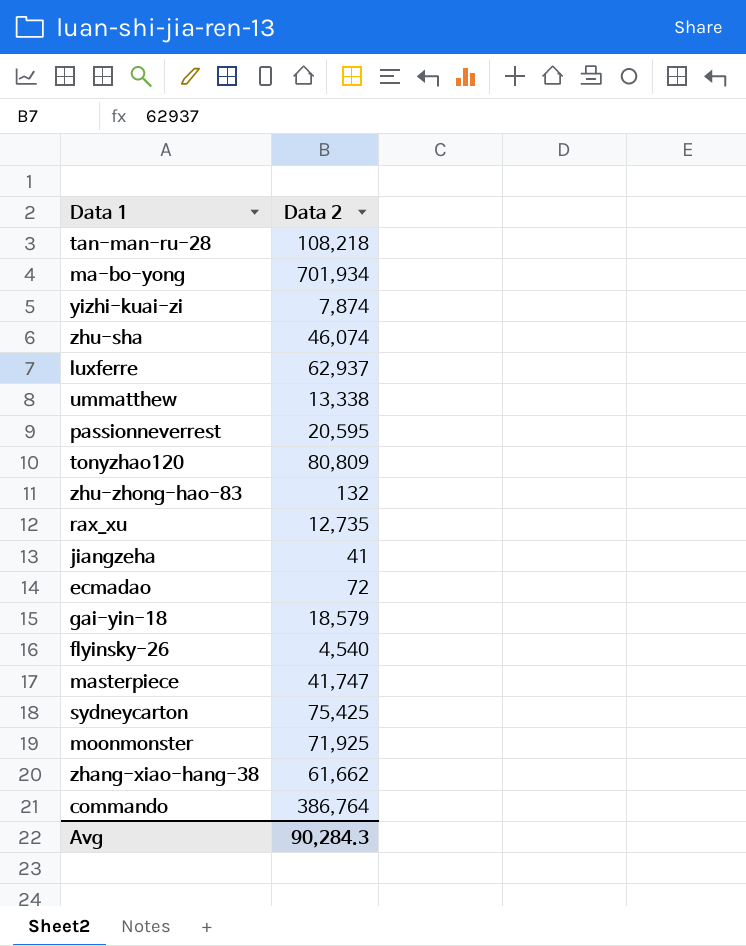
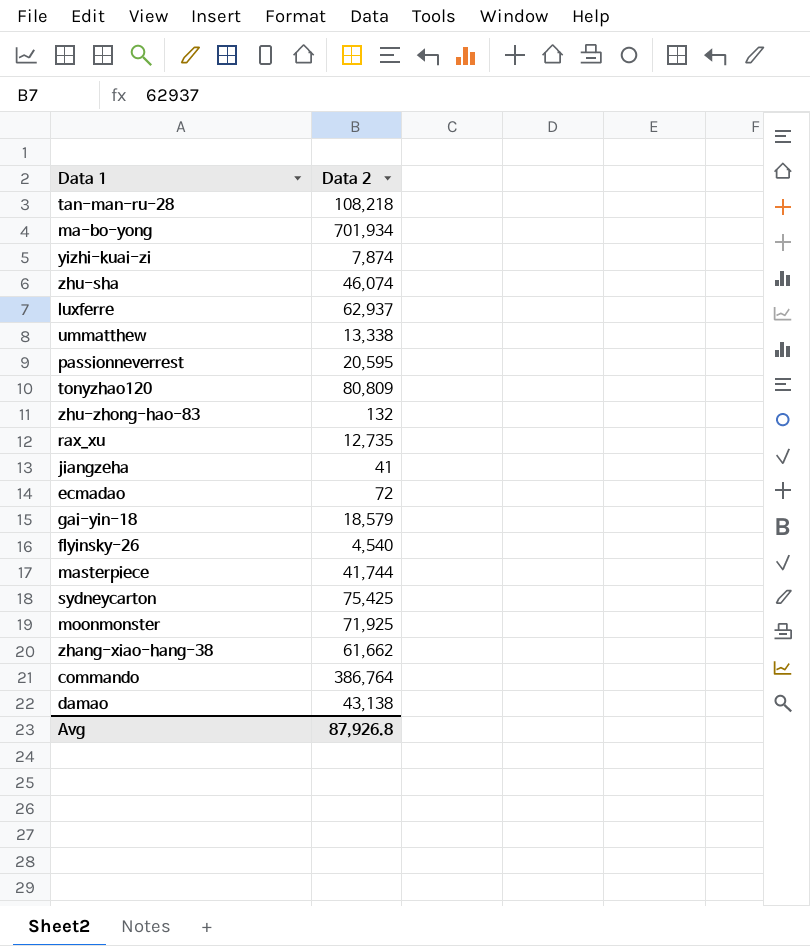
masterpiece | Data 2: 41,747 -> 41,744
row damao: none -> 43,138
Avg | Data 2: 90,284.3 -> 87,926.8

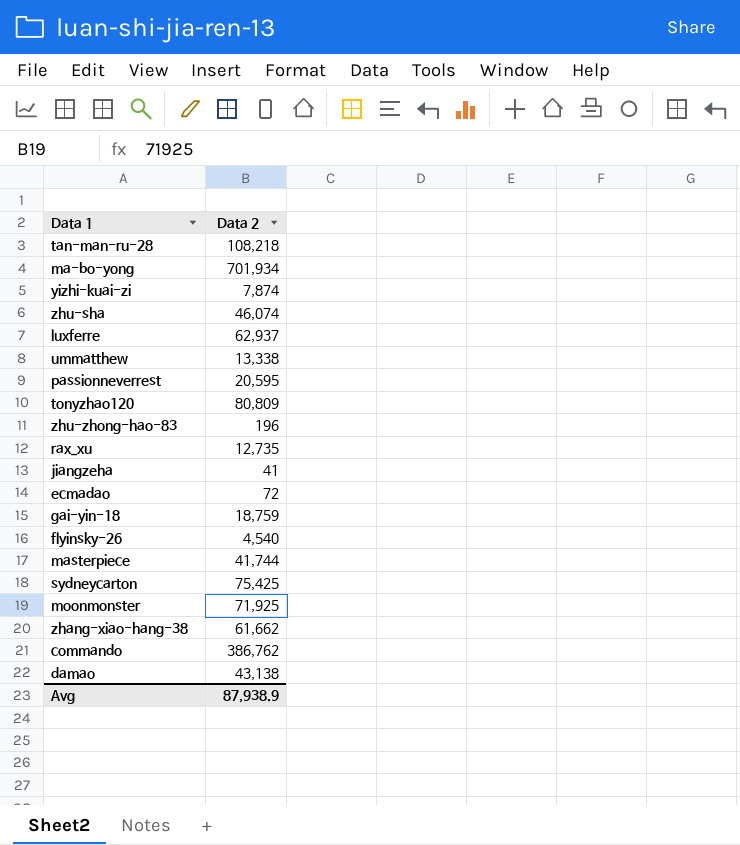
zhu-zhong-hao-83 | Data 2: 132 -> 196
gai-yin-18 | Data 2: 18,579 -> 18,759
commando | Data 2: 386,764 -> 386,762
Avg | Data 2: 87,926.8 -> 87,938.9

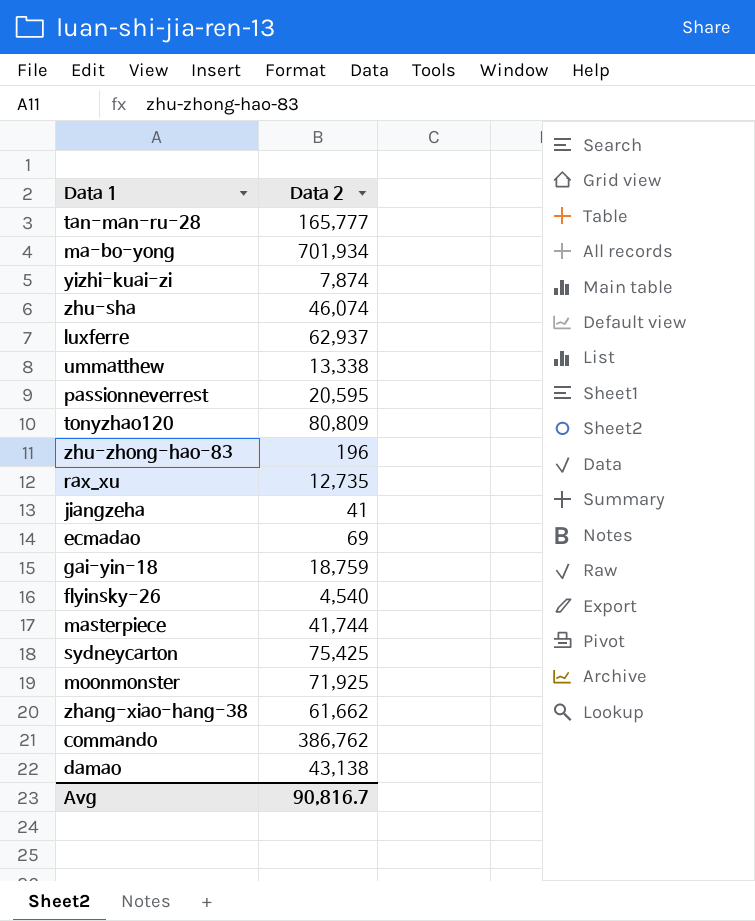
tan-man-ru-28 | Data 2: 108,218 -> 165,777
ecmadao | Data 2: 72 -> 69
Avg | Data 2: 87,938.9 -> 90,816.7

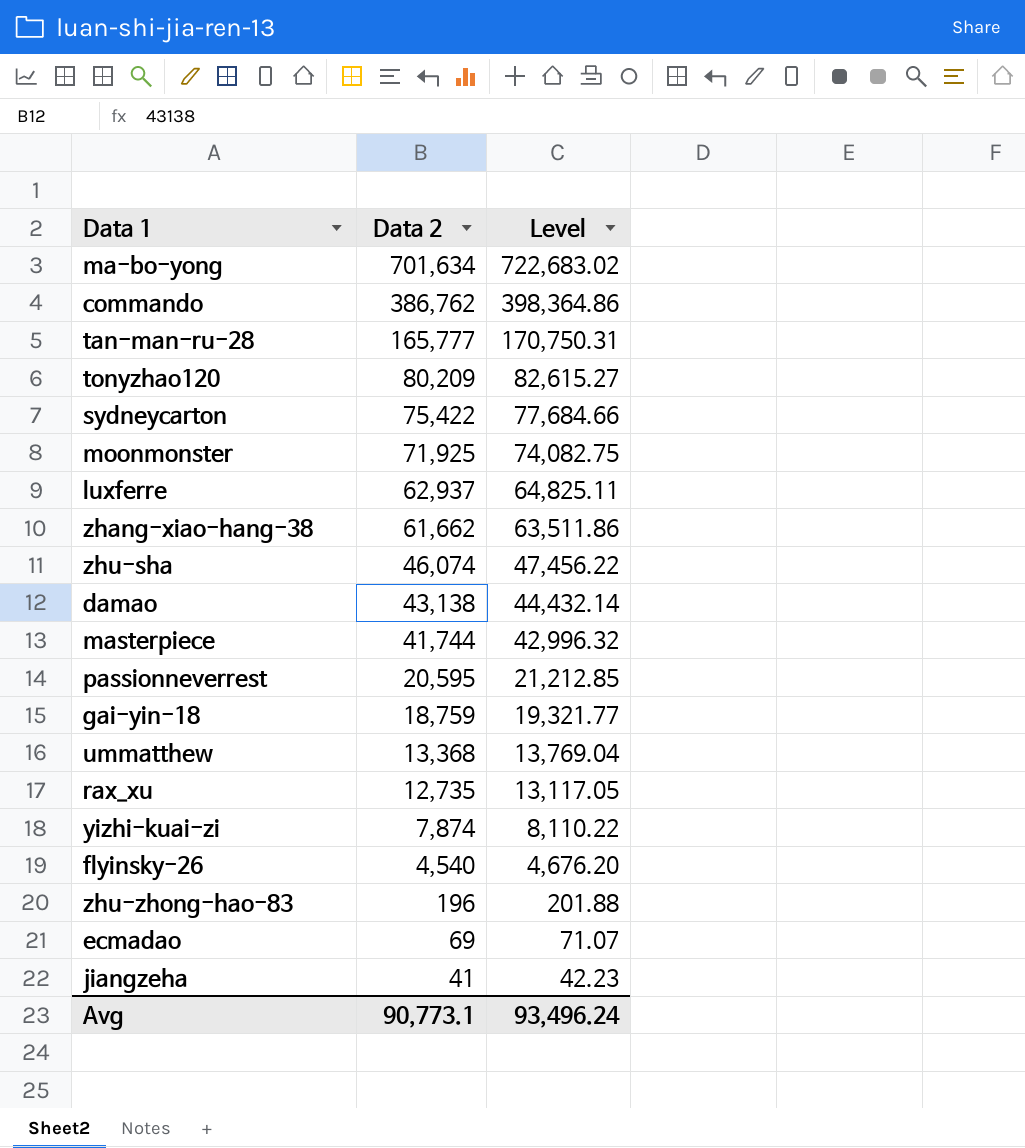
row order: none -> Data 2 descending
column Level | formula: none -> [Data 2] * 1.03
ma-bo-yong | Data 2: 701,934 -> 701,634
tonyzhao120 | Data 2: 80,809 -> 80,209
sydneycarton | Data 2: 75,425 -> 75,422
ummatthew | Data 2: 13,338 -> 13,368
Avg | Data 2: 90,816.7 -> 90,773.1

